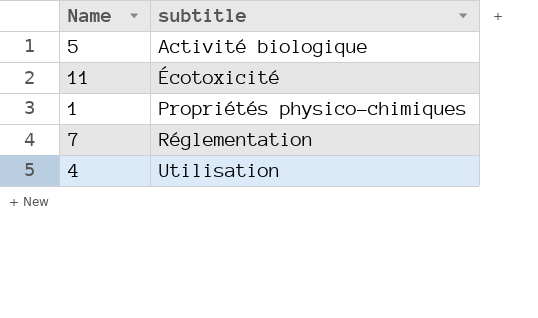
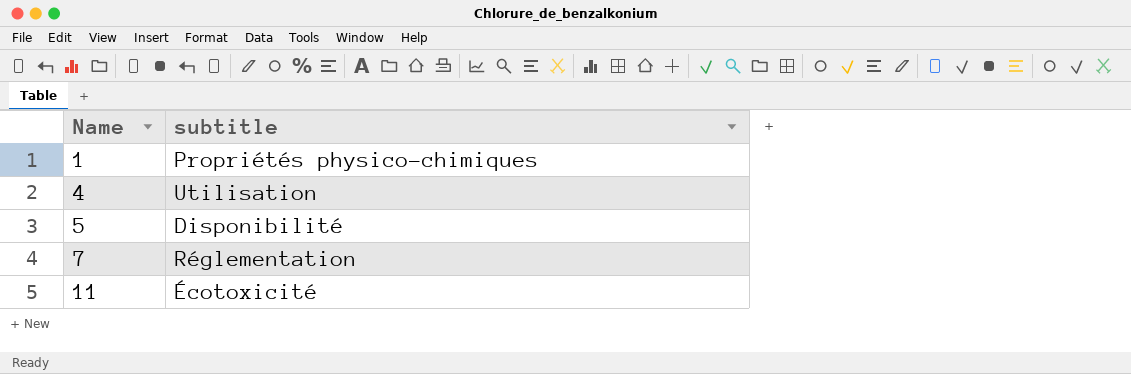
row order: subtitle ascending -> Name ascending
5 | subtitle: Activité biologique -> Disponibilité

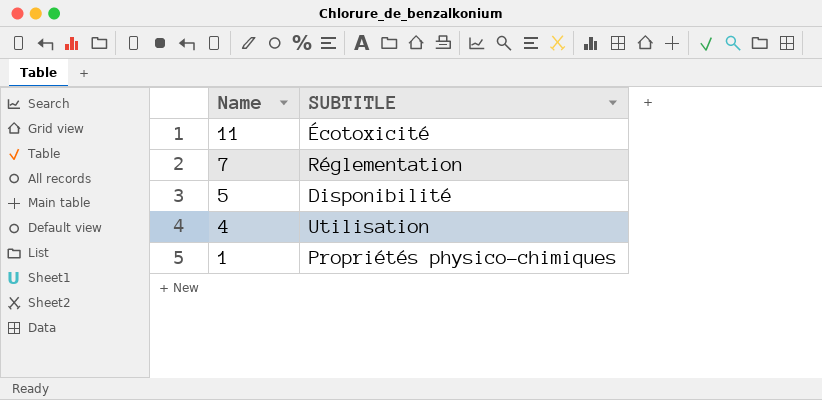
row order: Name ascending -> Name descending
column name: subtitle -> SUBTITLE

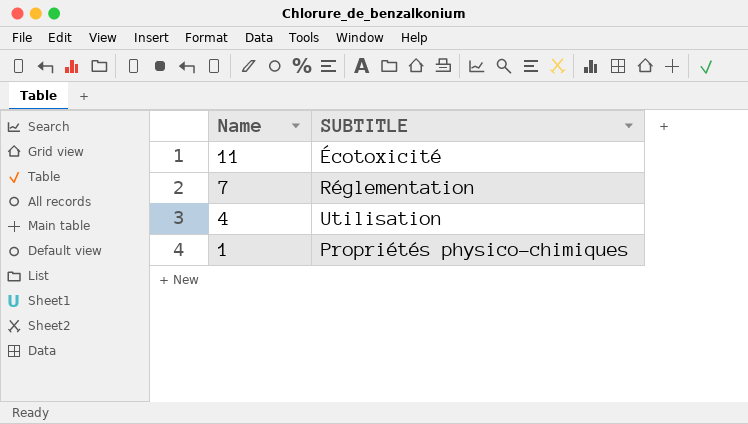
row 5: Disponibilité -> none

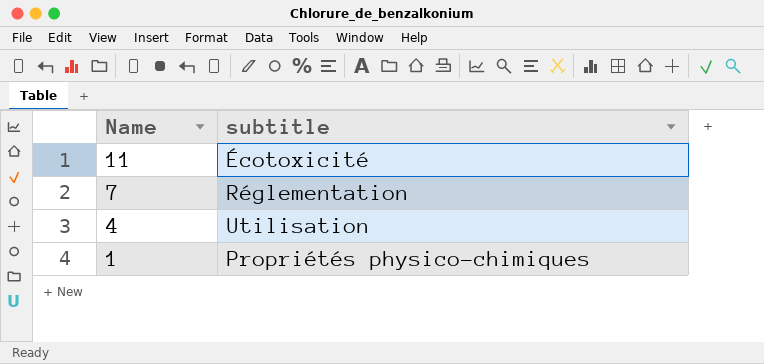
column name: SUBTITLE -> subtitle

